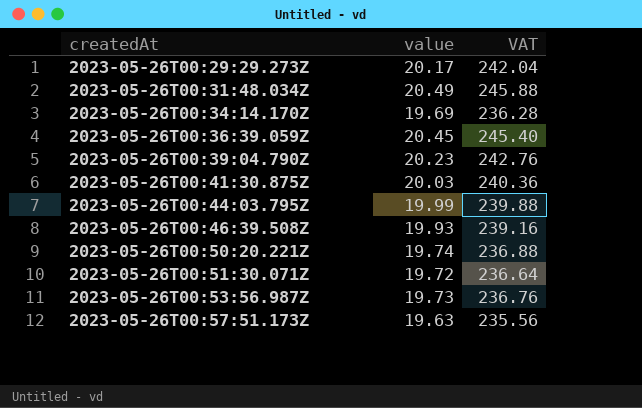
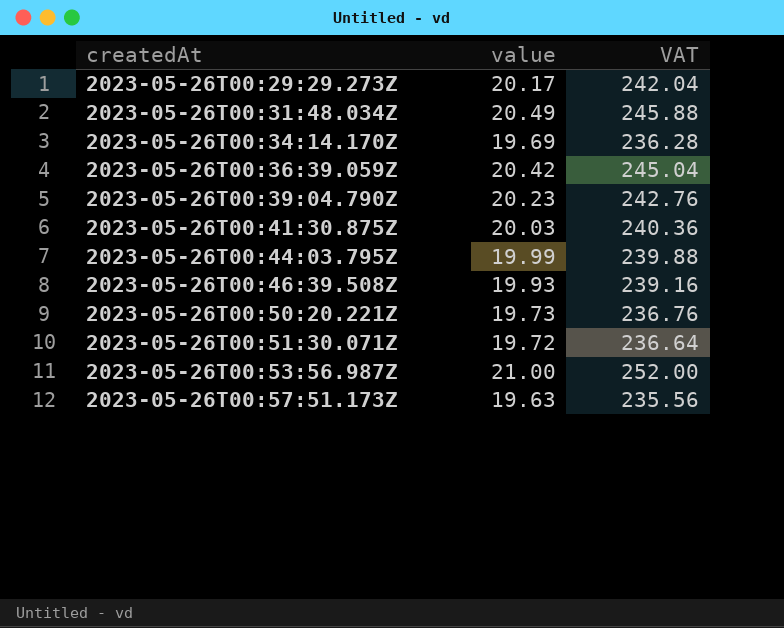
2023-05-26T00:36:39.059Z | value: 20.45 -> 20.42
2023-05-26T00:36:39.059Z | VAT: 245.40 -> 245.04
2023-05-26T00:50:20.221Z | value: 19.74 -> 19.73
2023-05-26T00:50:20.221Z | VAT: 236.88 -> 236.76
2023-05-26T00:53:56.987Z | value: 19.73 -> 21.00
2023-05-26T00:53:56.987Z | VAT: 236.76 -> 252.00

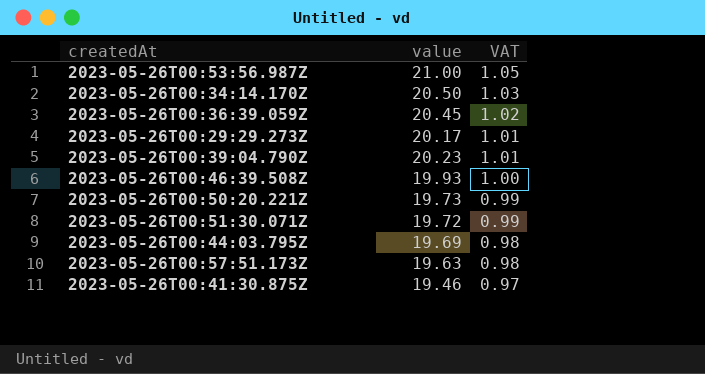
row order: createdAt ascending -> VAT descending
column VAT | formula: [value] * 12 -> [value] * 0.05
row 2023-05-26T00:31:48.034Z: 20.49 | 245.88 -> none
2023-05-26T00:34:14.170Z | value: 19.69 -> 20.50
2023-05-26T00:36:39.059Z | value: 20.42 -> 20.45
2023-05-26T00:44:03.795Z | value: 19.99 -> 19.69
2023-05-26T00:41:30.875Z | value: 20.03 -> 19.46

